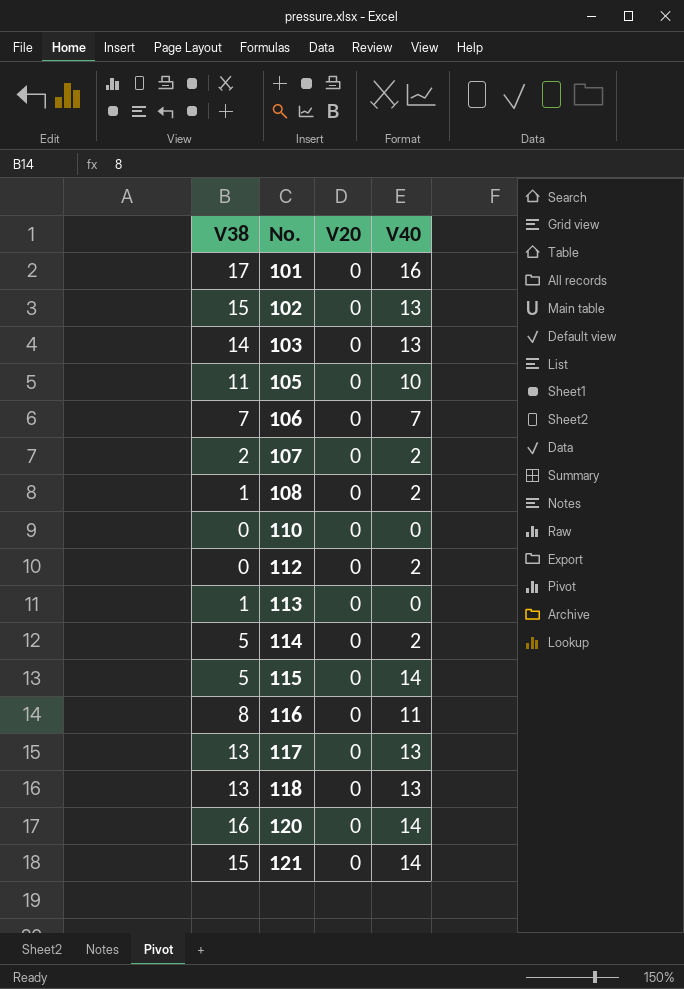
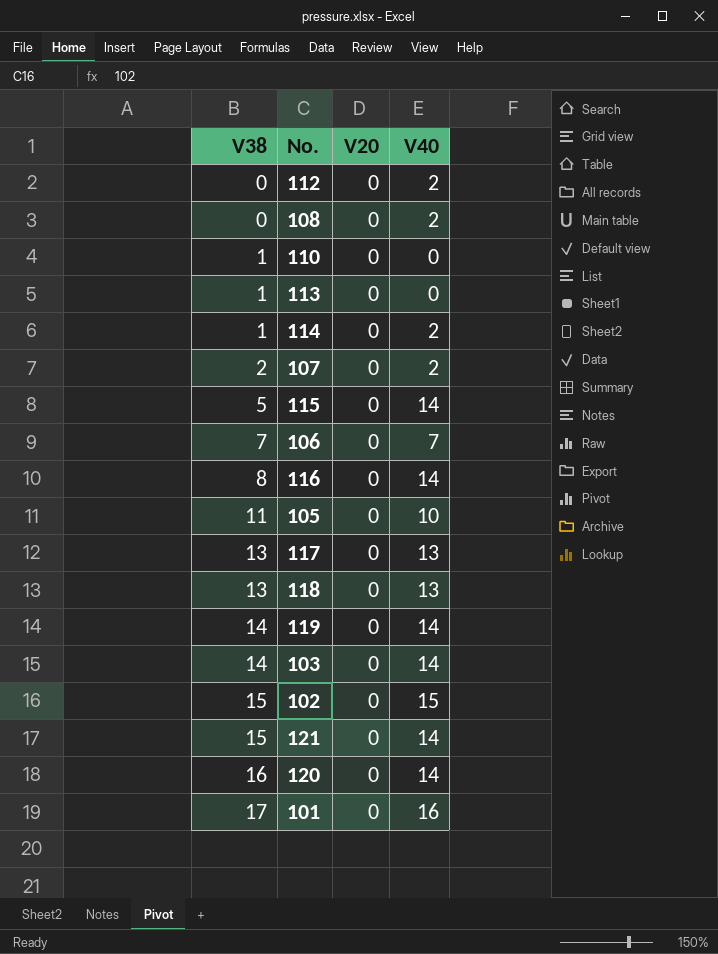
row order: No. ascending -> V38 ascending
108 | V38: 1 -> 0
110 | V38: 0 -> 1
114 | V38: 5 -> 1
116 | V40: 11 -> 14
row 119: none -> 14 | 0 | 14
103 | V40: 13 -> 14
102 | V40: 13 -> 15

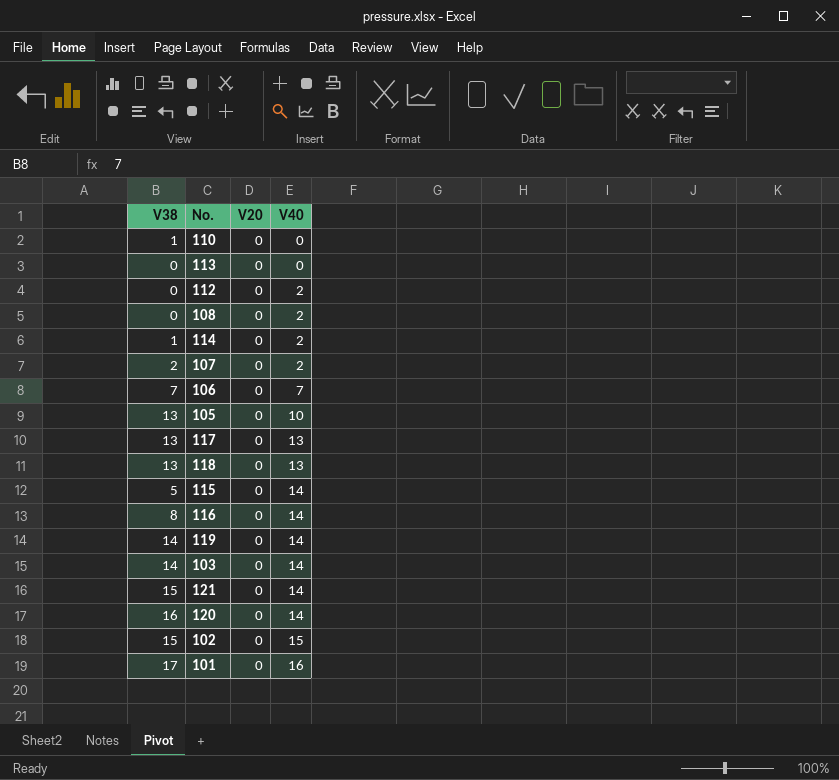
row order: V38 ascending -> V40 ascending
113 | V38: 1 -> 0
105 | V38: 11 -> 13

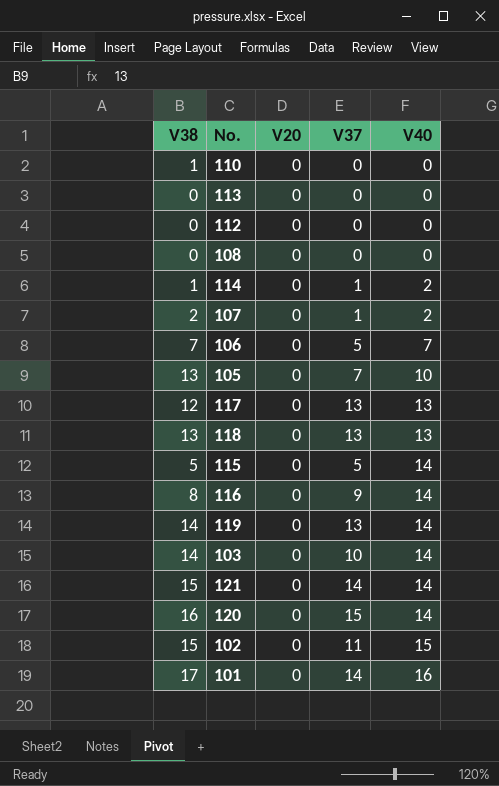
column V37 | position: none -> 4
112 | V40: 2 -> 0
108 | V40: 2 -> 0
117 | V38: 13 -> 12

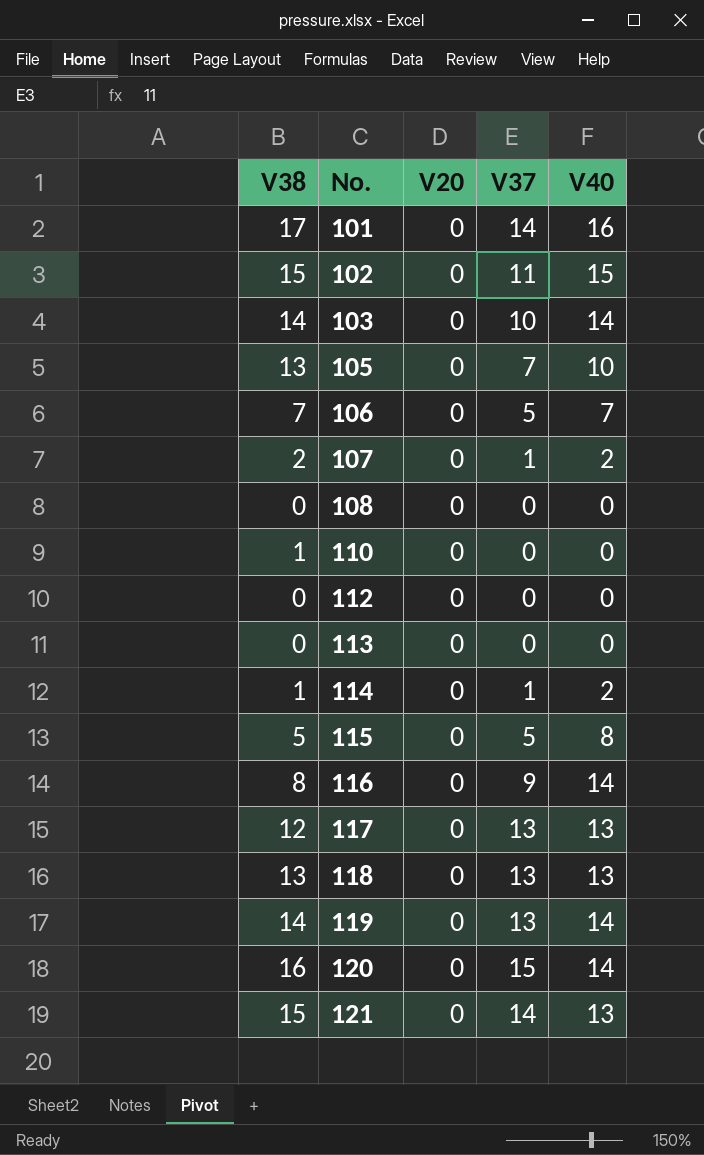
row order: V40 ascending -> No. ascending
115 | V40: 14 -> 8
121 | V40: 14 -> 13

